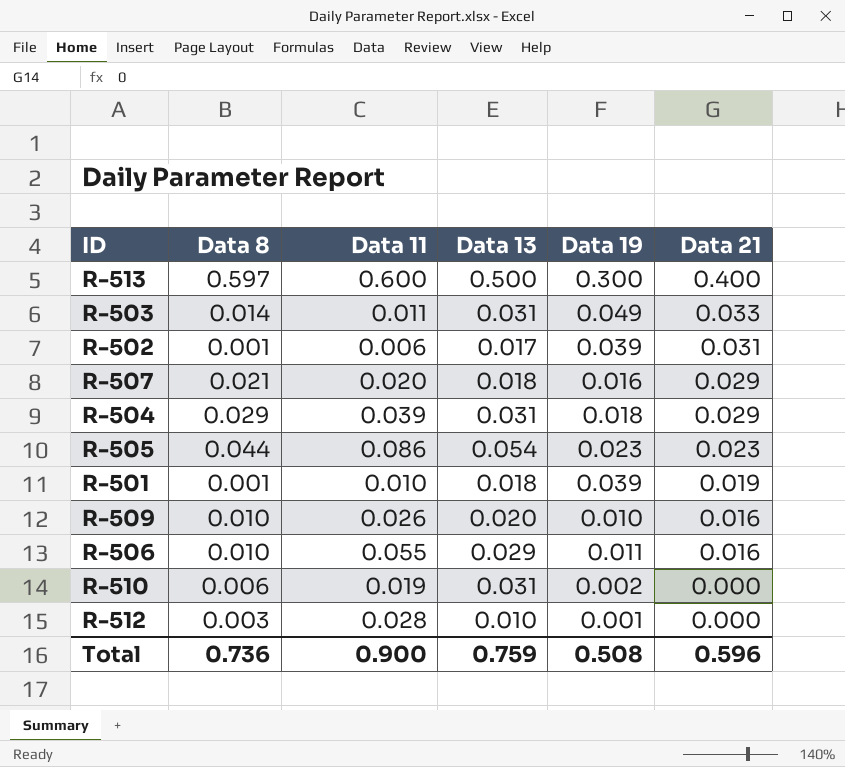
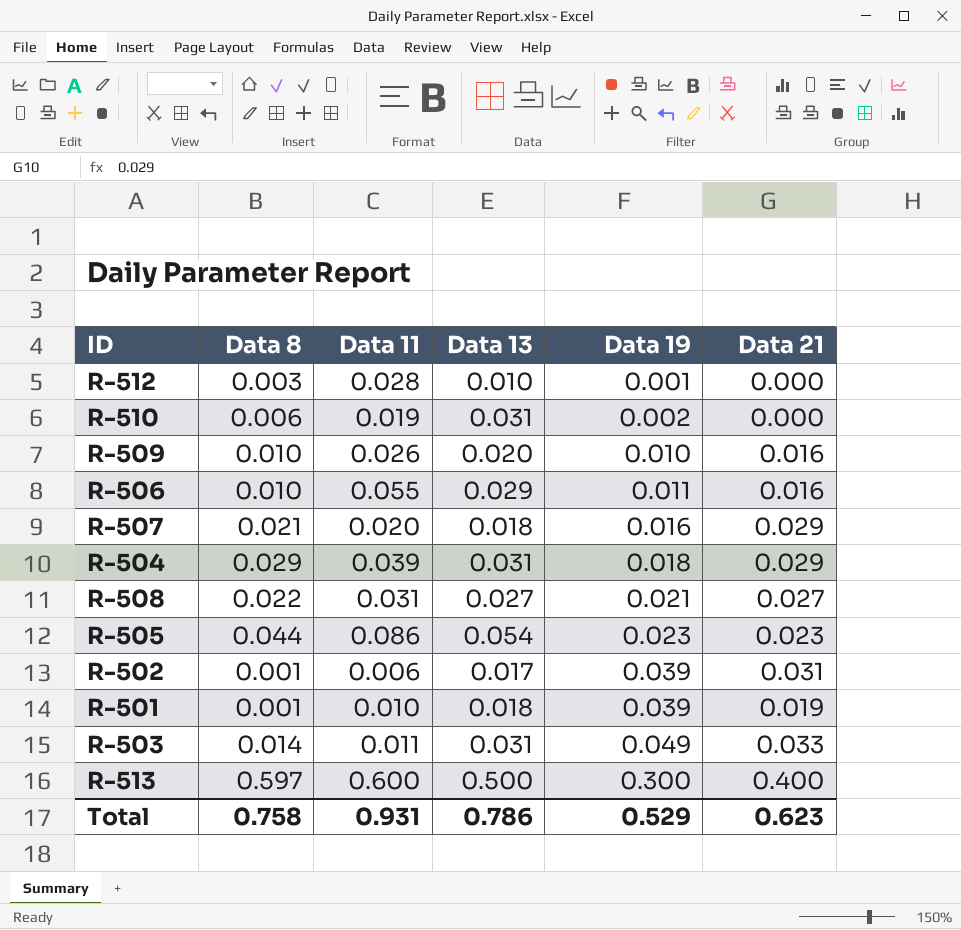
row order: Data 21 descending -> Data 19 ascending
row R-508: none -> 0.022 | 0.031 | 0.027 | 0.021 | 0.027
Total | Data 8: 0.736 -> 0.758
Total | Data 11: 0.900 -> 0.931
Total | Data 13: 0.759 -> 0.786
Total | Data 19: 0.508 -> 0.529
Total | Data 21: 0.596 -> 0.623

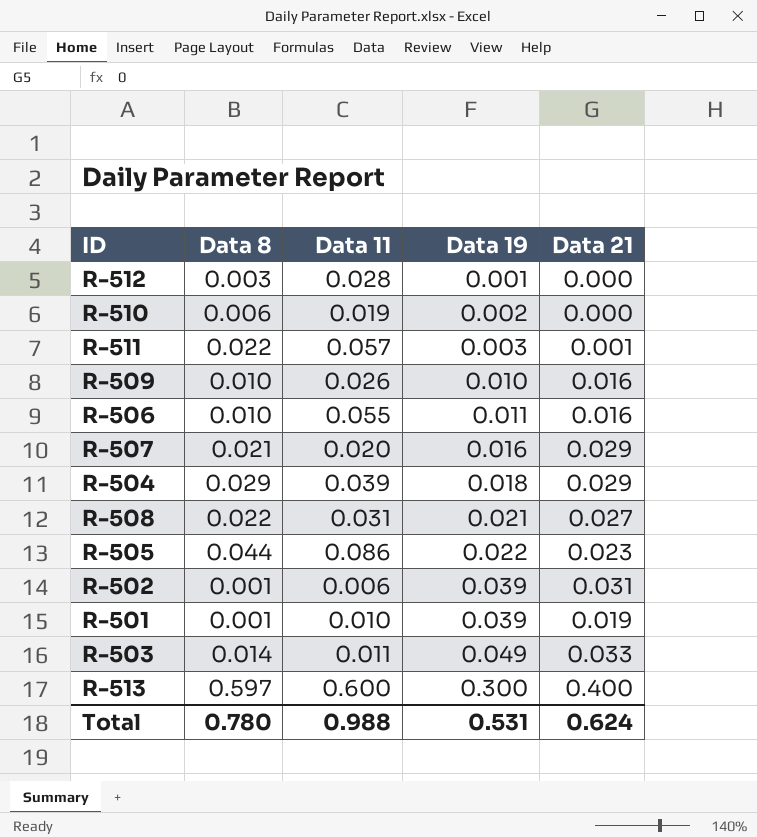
column Data 13 | position: 4 -> none
row R-511: none -> 0.022 | 0.057 | 0.003 | 0.001
R-505 | Data 19: 0.023 -> 0.022
Total | Data 8: 0.758 -> 0.780
Total | Data 11: 0.931 -> 0.988
Total | Data 19: 0.529 -> 0.531
Total | Data 21: 0.623 -> 0.624

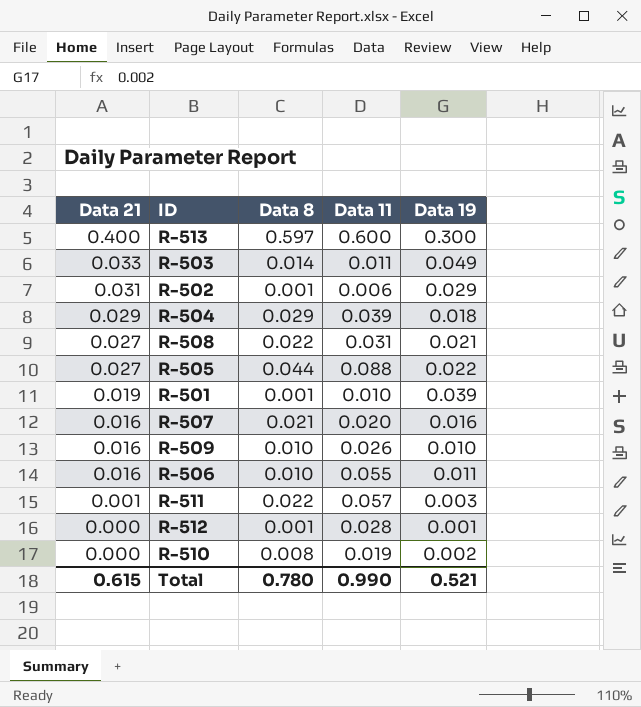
row order: Data 19 ascending -> Data 21 descending
column Data 21 | position: 5 -> 1
R-502 | Data 19: 0.039 -> 0.029
R-505 | Data 21: 0.023 -> 0.027
R-505 | Data 11: 0.086 -> 0.088
R-507 | Data 21: 0.029 -> 0.016
R-512 | Data 8: 0.003 -> 0.001
R-510 | Data 8: 0.006 -> 0.008
Total | Data 21: 0.624 -> 0.615
Total | Data 11: 0.988 -> 0.990
Total | Data 19: 0.531 -> 0.521

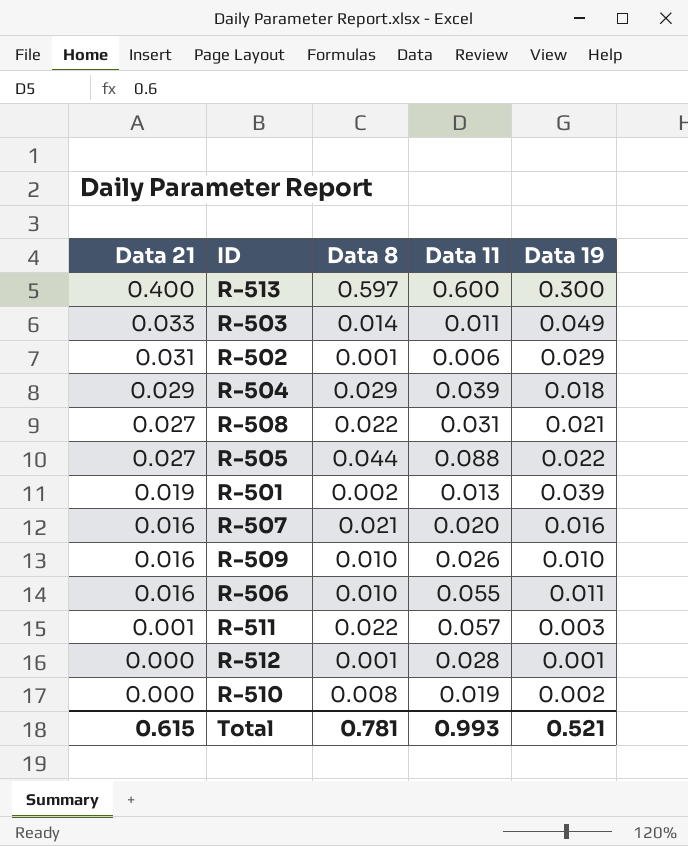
R-501 | Data 8: 0.001 -> 0.002
R-501 | Data 11: 0.010 -> 0.013
Total | Data 8: 0.780 -> 0.781
Total | Data 11: 0.990 -> 0.993

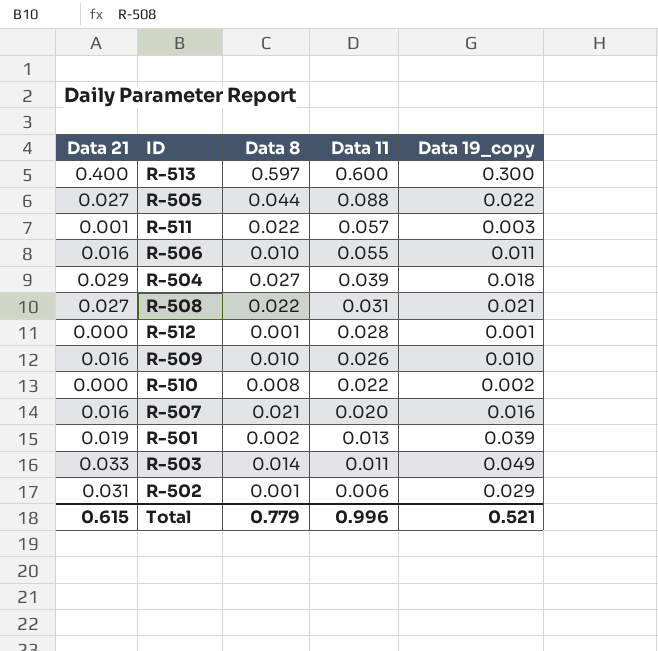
row order: Data 21 descending -> Data 11 descending
column name: Data 19 -> Data 19_copy
R-504 | Data 8: 0.029 -> 0.027
R-510 | Data 11: 0.019 -> 0.022
Total | Data 8: 0.781 -> 0.779
Total | Data 11: 0.993 -> 0.996

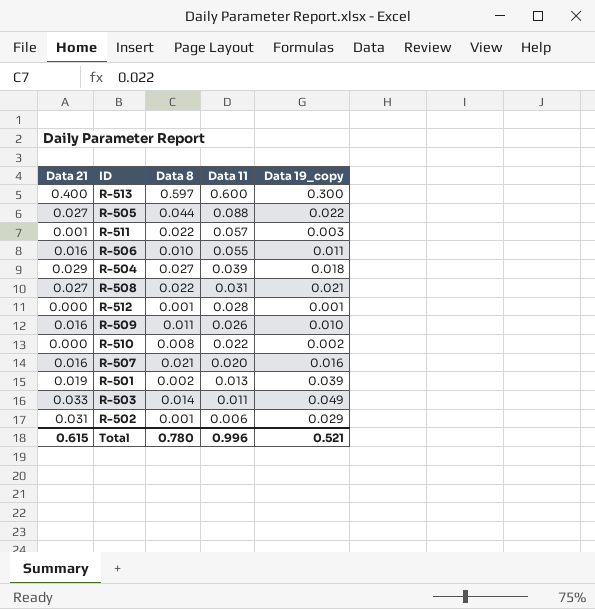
R-509 | Data 8: 0.010 -> 0.011
Total | Data 8: 0.779 -> 0.780

